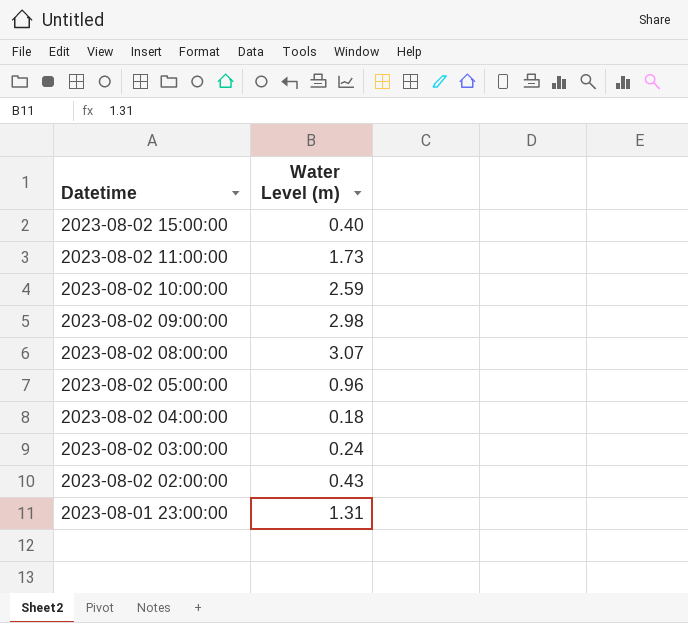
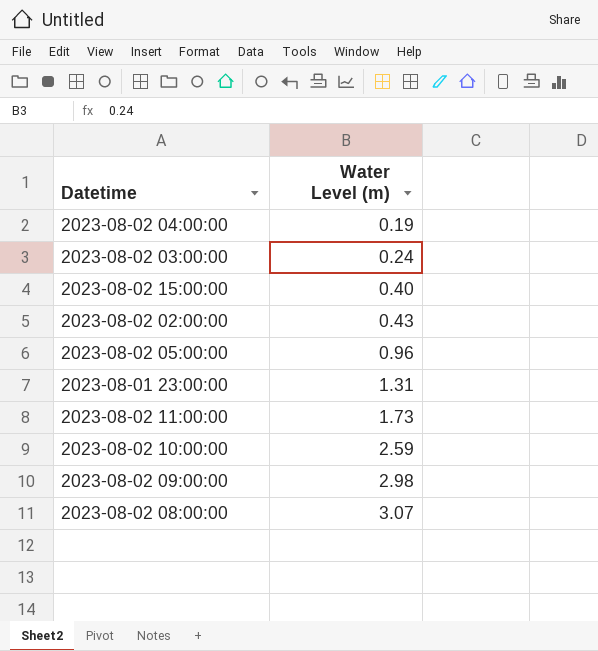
row order: Datetime descending -> Water Level (m) ascending
2023-08-02 04:00:00 | Water Level (m): 0.18 -> 0.19

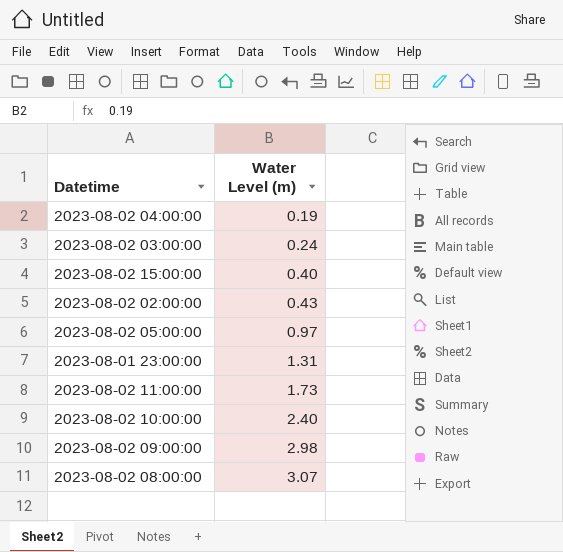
2023-08-02 05:00:00 | Water Level (m): 0.96 -> 0.97
2023-08-02 10:00:00 | Water Level (m): 2.59 -> 2.40

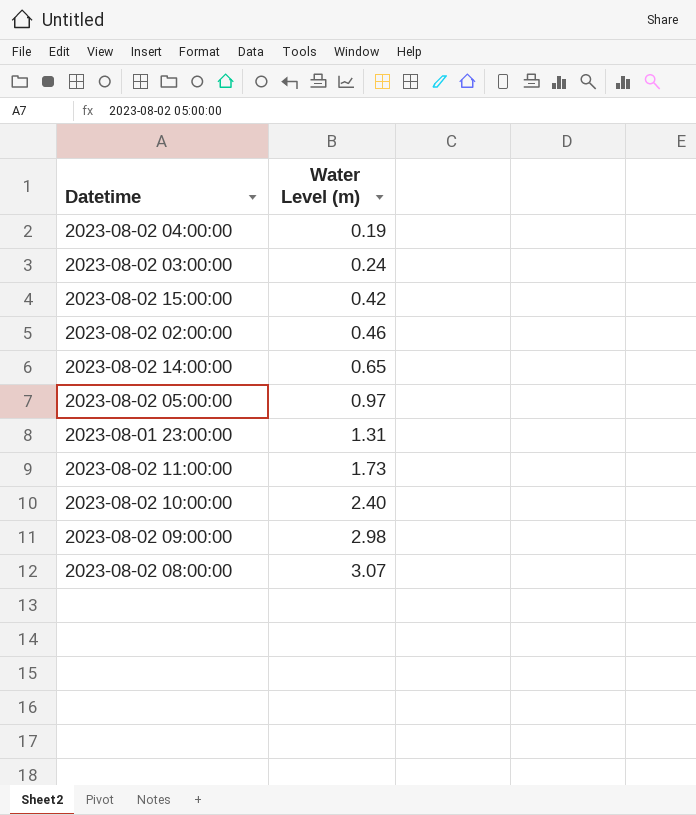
2023-08-02 15:00:00 | Water Level (m): 0.40 -> 0.42
2023-08-02 02:00:00 | Water Level (m): 0.43 -> 0.46
row 2023-08-02 14:00:00: none -> 0.65

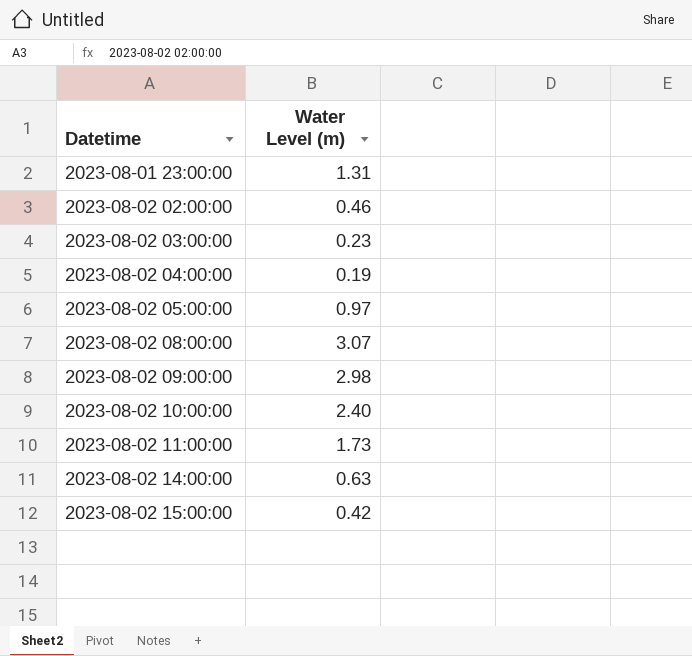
row order: Water Level (m) ascending -> Datetime ascending
2023-08-02 03:00:00 | Water Level (m): 0.24 -> 0.23
2023-08-02 14:00:00 | Water Level (m): 0.65 -> 0.63

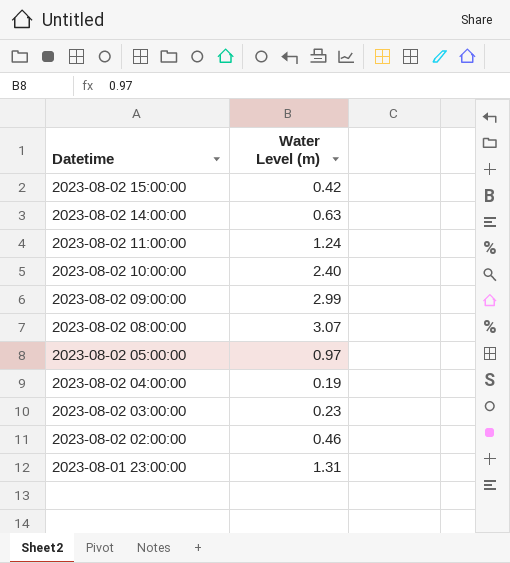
row order: Datetime ascending -> Datetime descending
2023-08-02 11:00:00 | Water Level (m): 1.73 -> 1.24
2023-08-02 09:00:00 | Water Level (m): 2.98 -> 2.99

